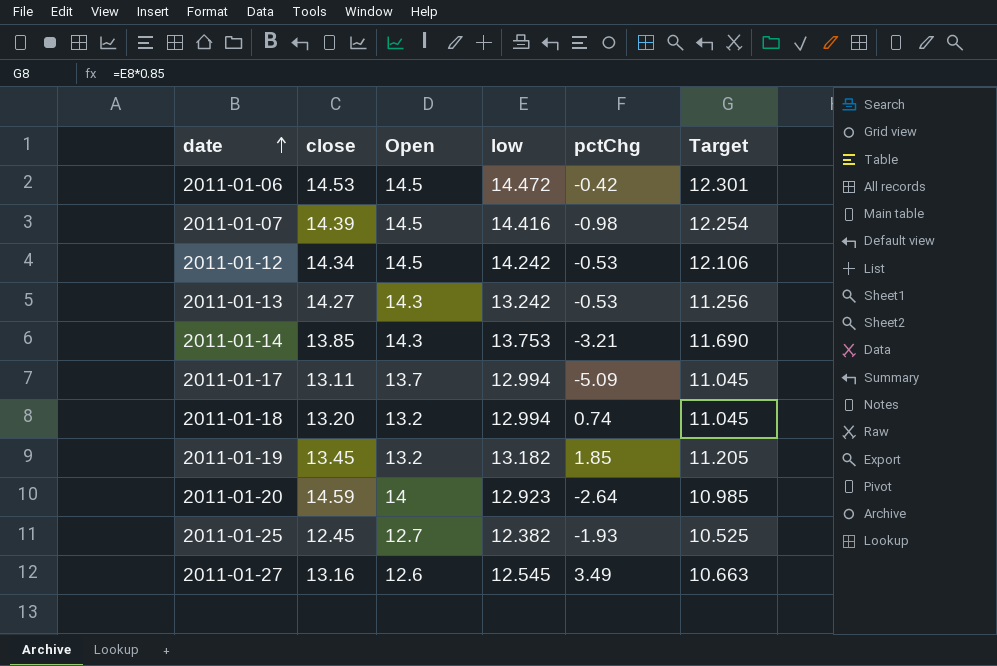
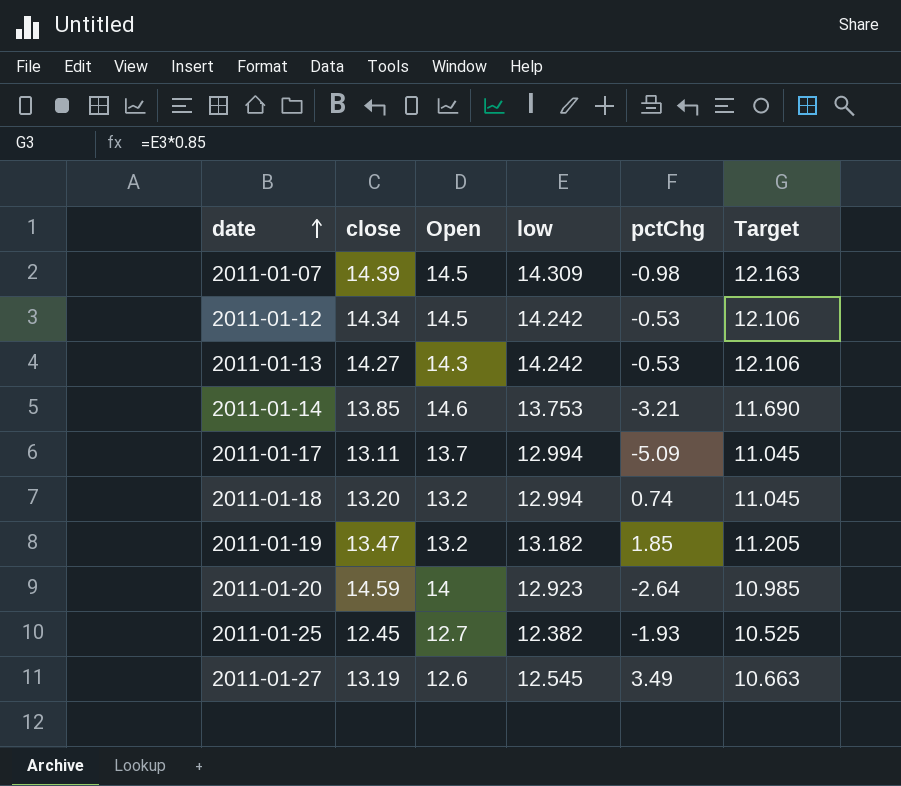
row 2011-01-06: 14.53 | 14.5 | 14.472 | -0.42 | 12.301 -> none
2011-01-07 | low: 14.416 -> 14.309
2011-01-07 | Target: 12.254 -> 12.163
2011-01-13 | low: 13.242 -> 14.242
2011-01-13 | Target: 11.256 -> 12.106
2011-01-14 | Open: 14.3 -> 14.6
2011-01-19 | close: 13.45 -> 13.47
2011-01-27 | close: 13.16 -> 13.19

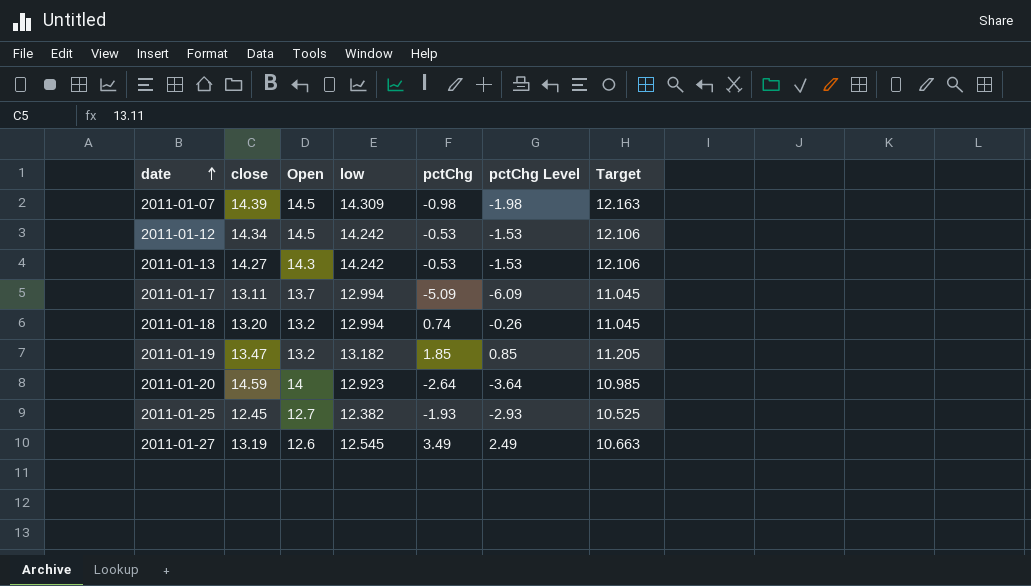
column pctChg Level | formula: none -> [pctChg] - 1
row 2011-01-14: 13.85 | 14.6 | 13.753 | -3.21 | 11.690 -> none

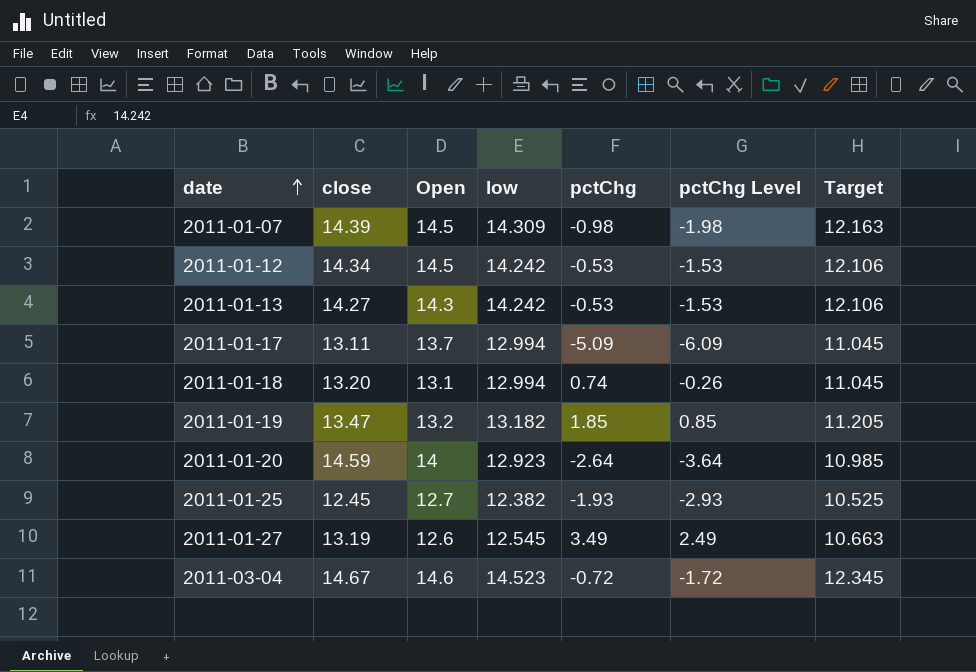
2011-01-18 | Open: 13.2 -> 13.1
row 2011-03-04: none -> 14.67 | 14.6 | 14.523 | -0.72 | -1.72 | 12.345

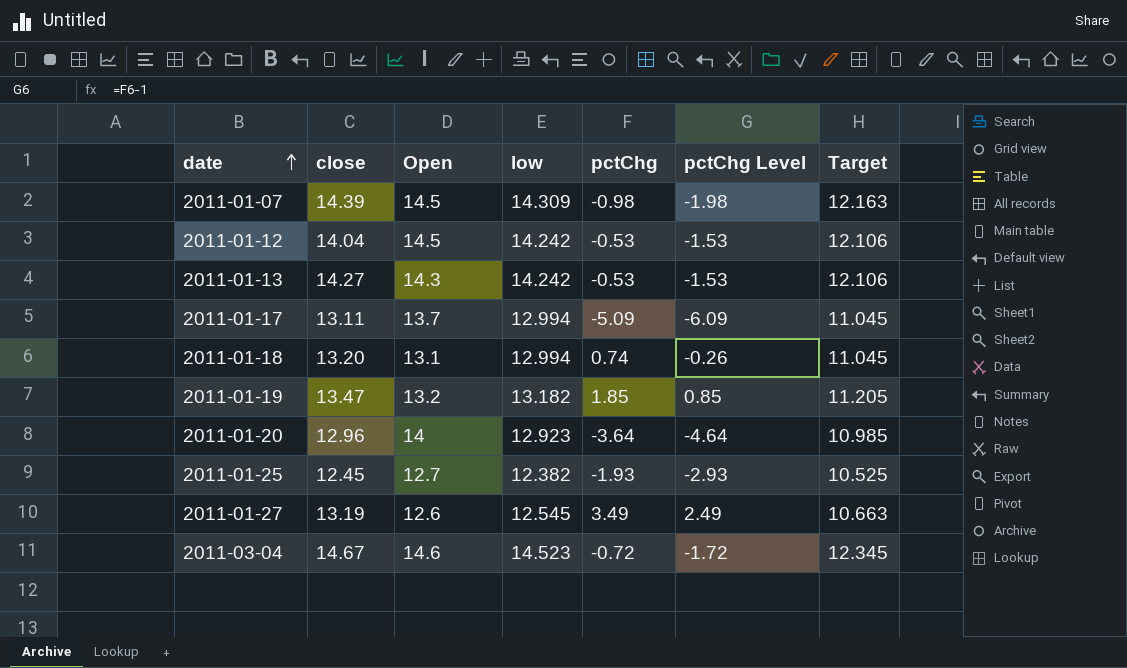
2011-01-12 | close: 14.34 -> 14.04
2011-01-20 | close: 14.59 -> 12.96
2011-01-20 | pctChg: -2.64 -> -3.64
2011-01-20 | pctChg Level: -3.64 -> -4.64

